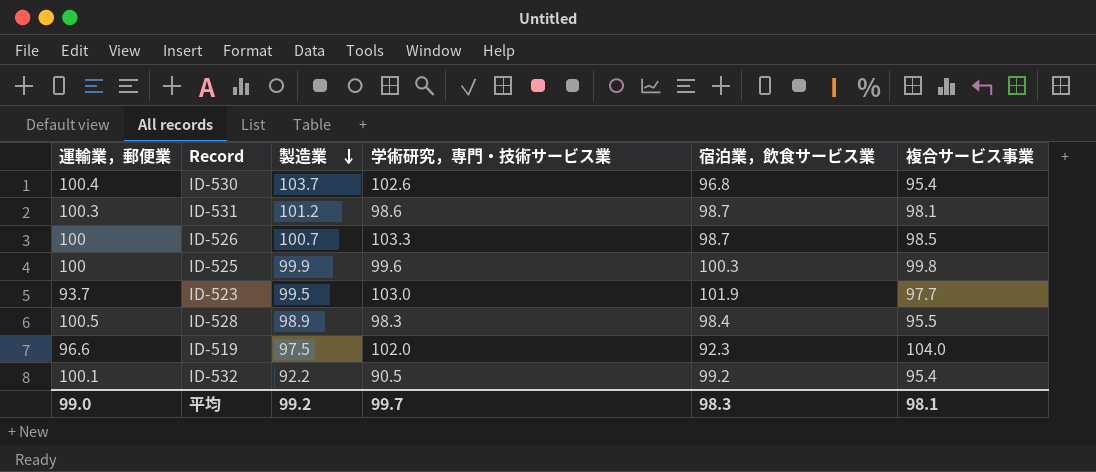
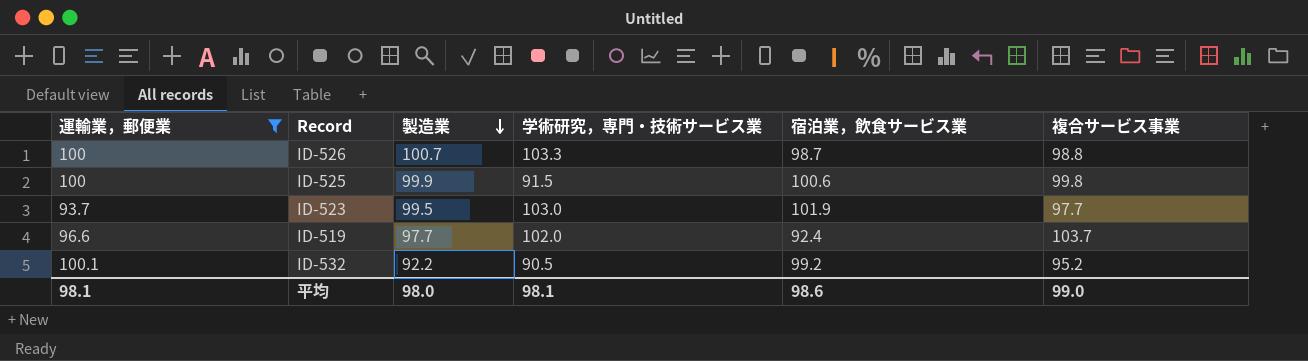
filter: none -> 運輸業，郵便業 <= 100.1
ID-526 | 複合サービス事業: 98.5 -> 98.8
ID-525 | 学術研究，専門・技術サービス業: 99.6 -> 91.5
ID-525 | 宿泊業，飲食サービス業: 100.3 -> 100.6
ID-519 | 製造業: 97.5 -> 97.7
ID-519 | 宿泊業，飲食サービス業: 92.3 -> 92.4
ID-519 | 複合サービス事業: 104.0 -> 103.7
ID-532 | 複合サービス事業: 95.4 -> 95.2
平均 | 運輸業，郵便業: 99.0 -> 98.1
平均 | 製造業: 99.2 -> 98.0
平均 | 学術研究，専門・技術サービス業: 99.7 -> 98.1
平均 | 宿泊業，飲食サービス業: 98.3 -> 98.6
平均 | 複合サービス事業: 98.1 -> 99.0

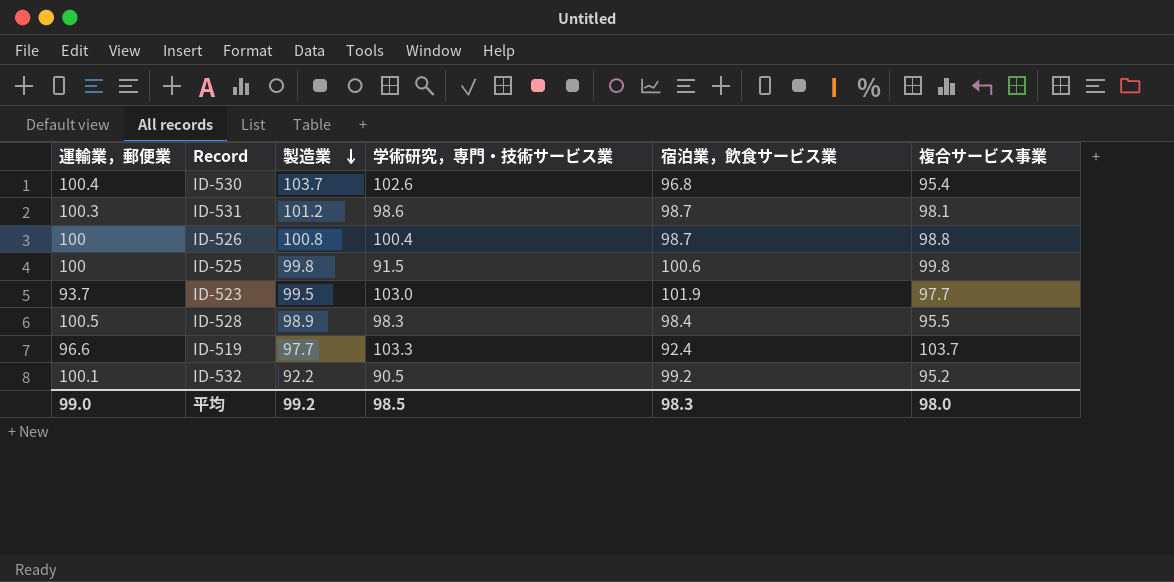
filter: 運輸業，郵便業 <= 100.1 -> none
ID-526 | 製造業: 100.7 -> 100.8
ID-526 | 学術研究，専門・技術サービス業: 103.3 -> 100.4
ID-525 | 製造業: 99.9 -> 99.8
ID-519 | 学術研究，専門・技術サービス業: 102.0 -> 103.3
平均 | 運輸業，郵便業: 98.1 -> 99.0
平均 | 製造業: 98.0 -> 99.2
平均 | 学術研究，専門・技術サービス業: 98.1 -> 98.5
平均 | 宿泊業，飲食サービス業: 98.6 -> 98.3
平均 | 複合サービス事業: 99.0 -> 98.0

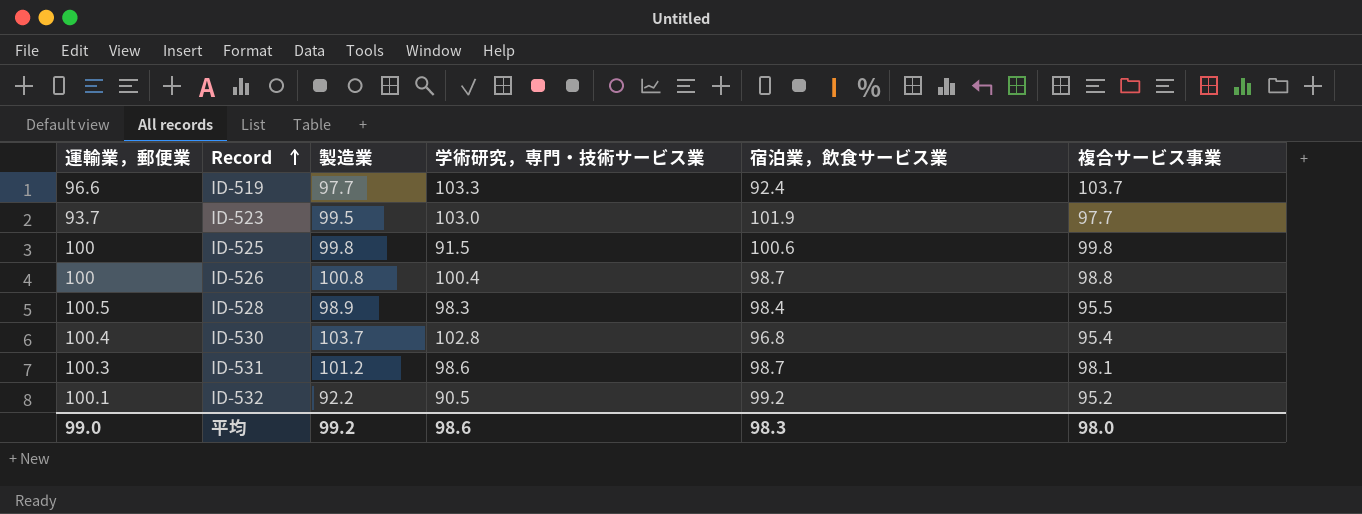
row order: 製造業 descending -> Record ascending
ID-530 | 学術研究，専門・技術サービス業: 102.6 -> 102.8
平均 | 学術研究，専門・技術サービス業: 98.5 -> 98.6

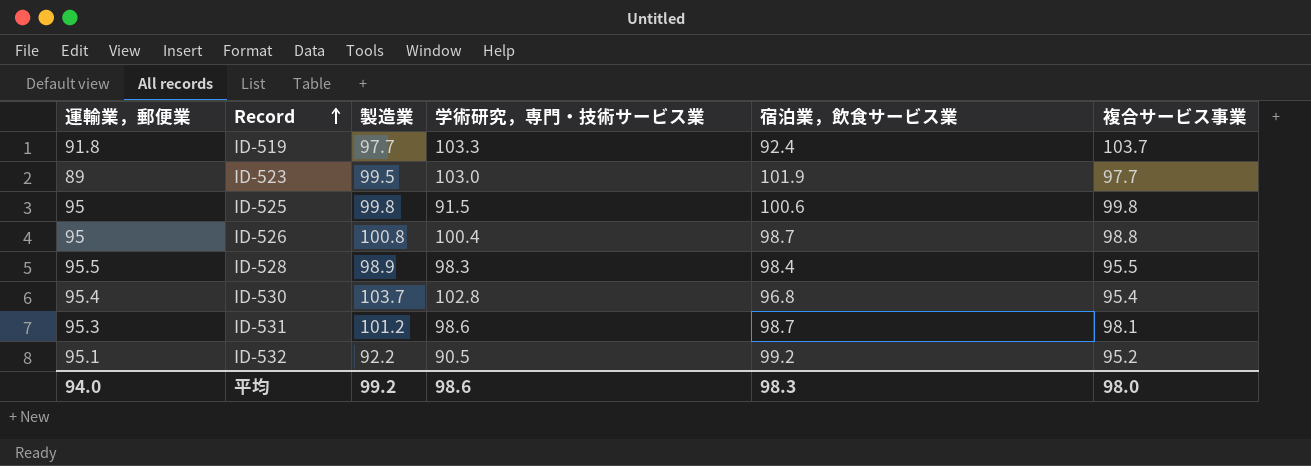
ID-519 | 運輸業，郵便業: 96.6 -> 91.8
ID-523 | 運輸業，郵便業: 93.7 -> 89
ID-525 | 運輸業，郵便業: 100 -> 95
ID-526 | 運輸業，郵便業: 100 -> 95
ID-528 | 運輸業，郵便業: 100.5 -> 95.5
ID-530 | 運輸業，郵便業: 100.4 -> 95.4
ID-531 | 運輸業，郵便業: 100.3 -> 95.3
ID-532 | 運輸業，郵便業: 100.1 -> 95.1
平均 | 運輸業，郵便業: 99.0 -> 94.0

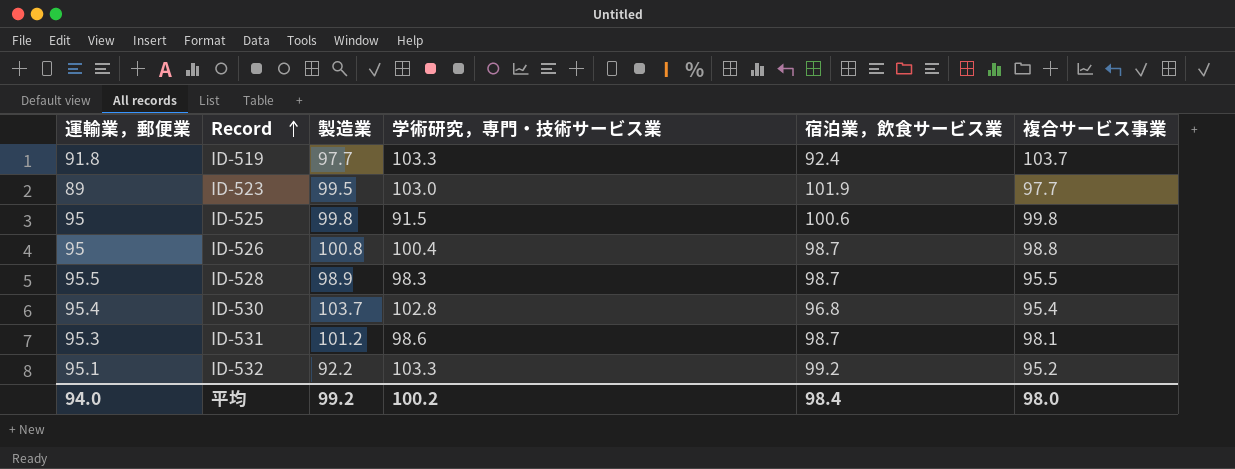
ID-528 | 宿泊業，飲食サービス業: 98.4 -> 98.7
ID-532 | 学術研究，専門・技術サービス業: 90.5 -> 103.3
平均 | 学術研究，専門・技術サービス業: 98.6 -> 100.2
平均 | 宿泊業，飲食サービス業: 98.3 -> 98.4

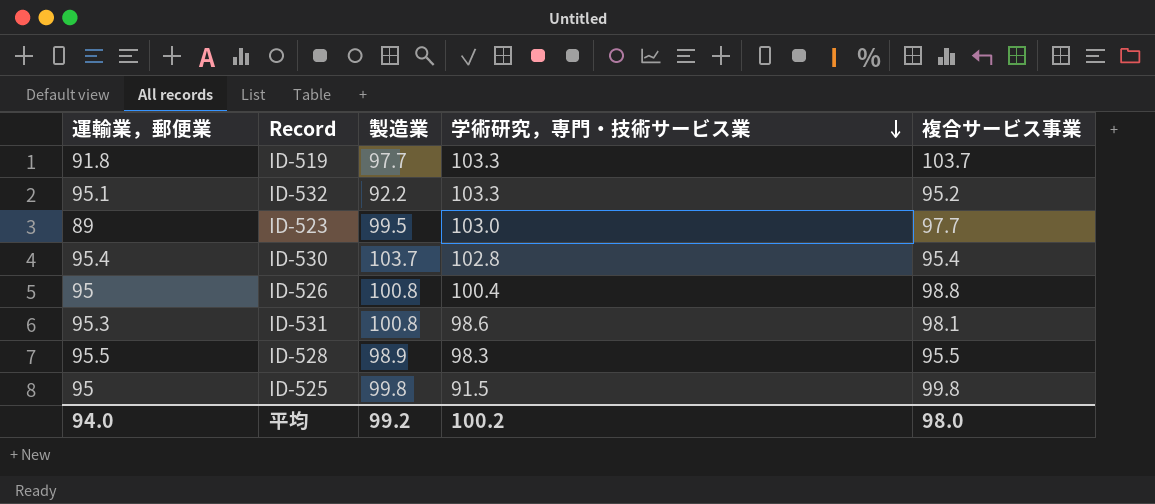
row order: Record ascending -> 学術研究，専門・技術サービス業 descending
column 宿泊業，飲食サービス業 | position: 5 -> none
ID-531 | 製造業: 101.2 -> 100.8

